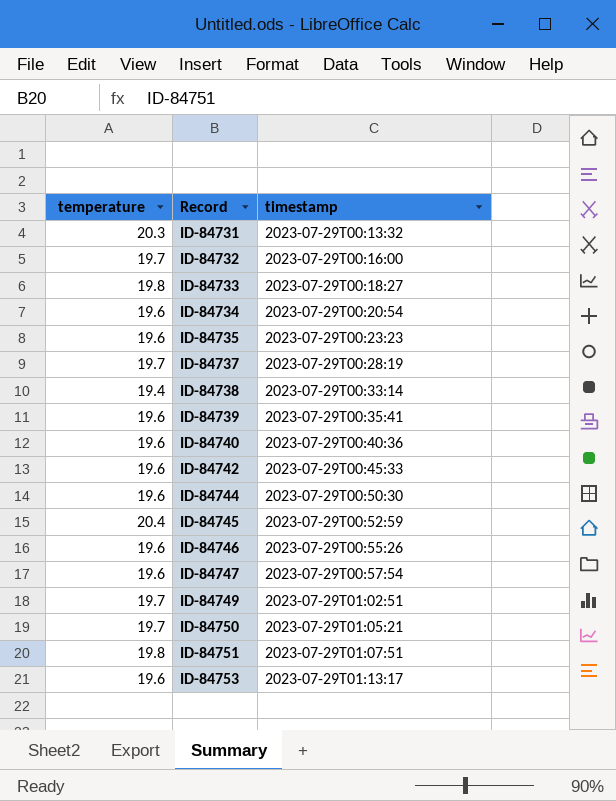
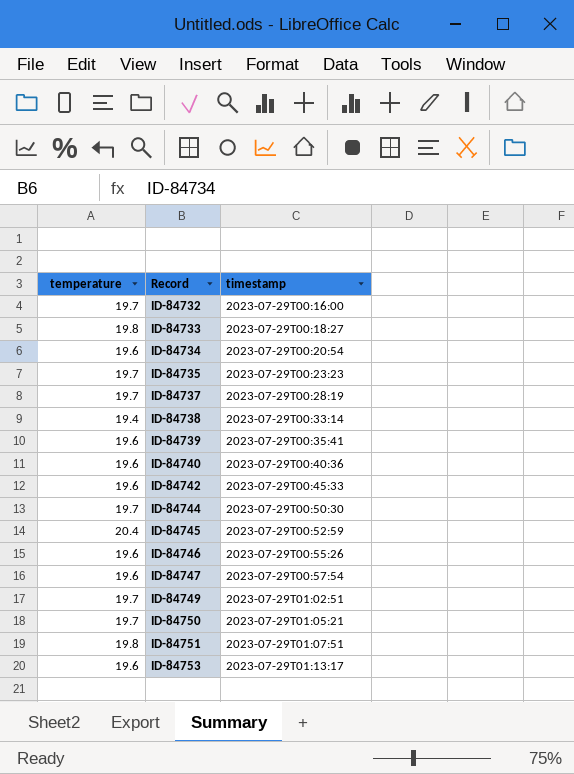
row ID-84731: 20.3 | 2023-07-29T00:13:32 -> none
ID-84735 | temperature: 19.6 -> 19.7
ID-84744 | temperature: 19.6 -> 19.7

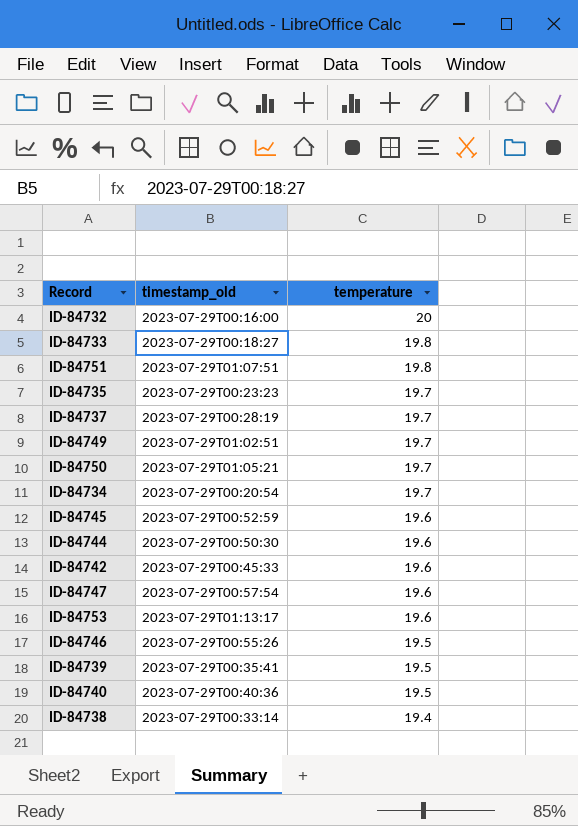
row order: Record ascending -> temperature descending
column name: timestamp -> timestamp_old
column temperature | position: 1 -> 3
ID-84732 | temperature: 19.7 -> 20
ID-84734 | temperature: 19.6 -> 19.7
ID-84745 | temperature: 20.4 -> 19.6
ID-84744 | temperature: 19.7 -> 19.6
ID-84746 | temperature: 19.6 -> 19.5
ID-84739 | temperature: 19.6 -> 19.5
ID-84740 | temperature: 19.6 -> 19.5

